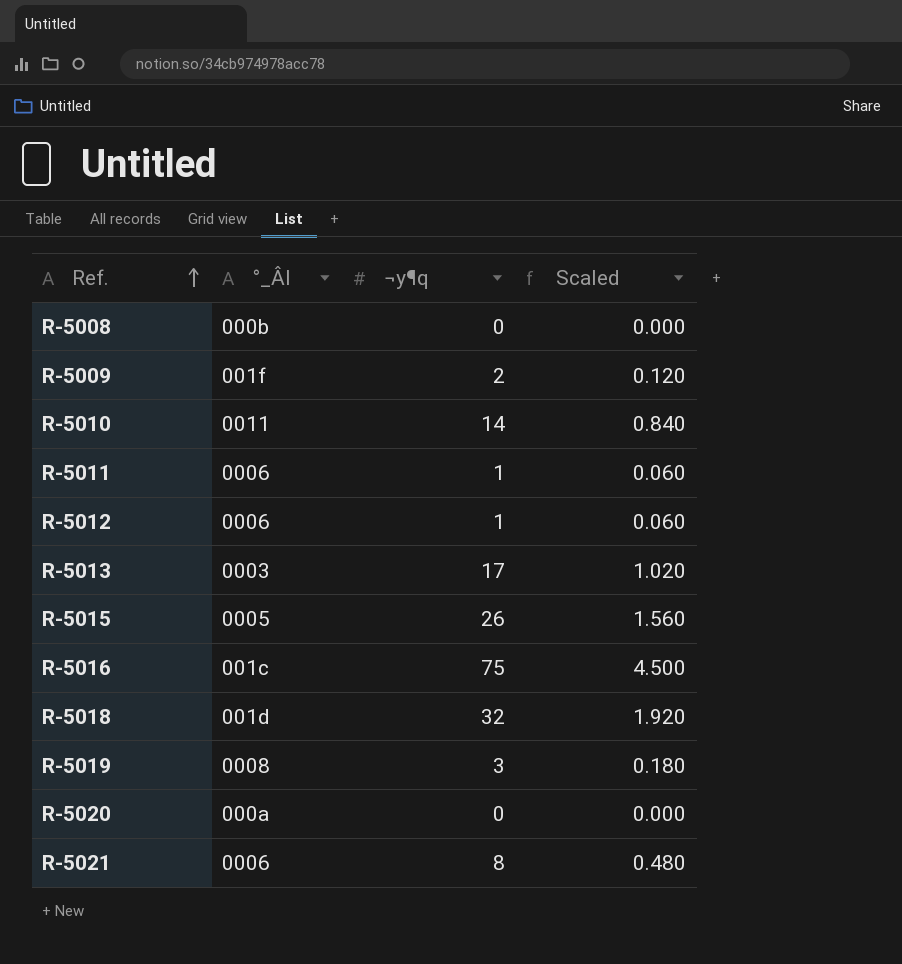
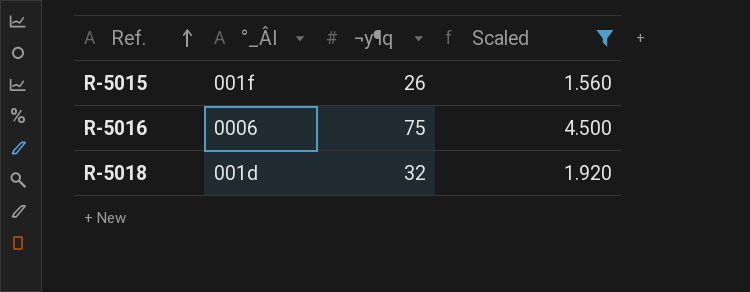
filter: none -> Scaled >= 1.560
R-5015 | °_ÂI: 0005 -> 001f
R-5016 | °_ÂI: 001c -> 0006

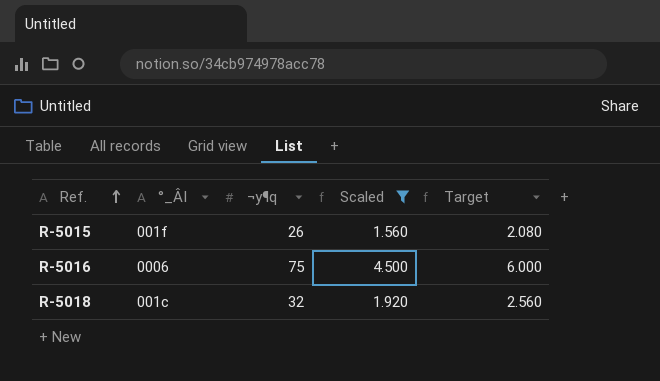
column Target | formula: none -> [¬y¶q] * 0.08
R-5018 | °_ÂI: 001d -> 001c

